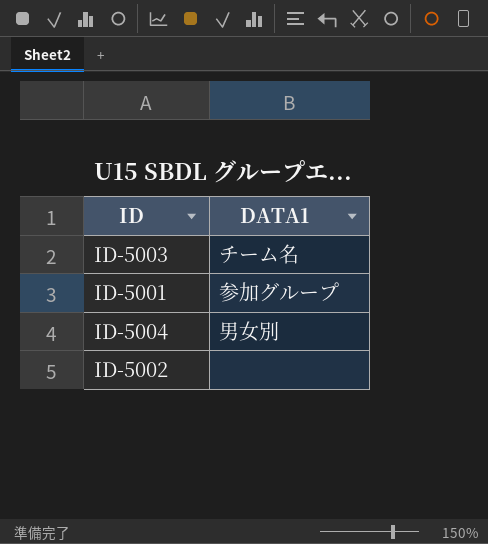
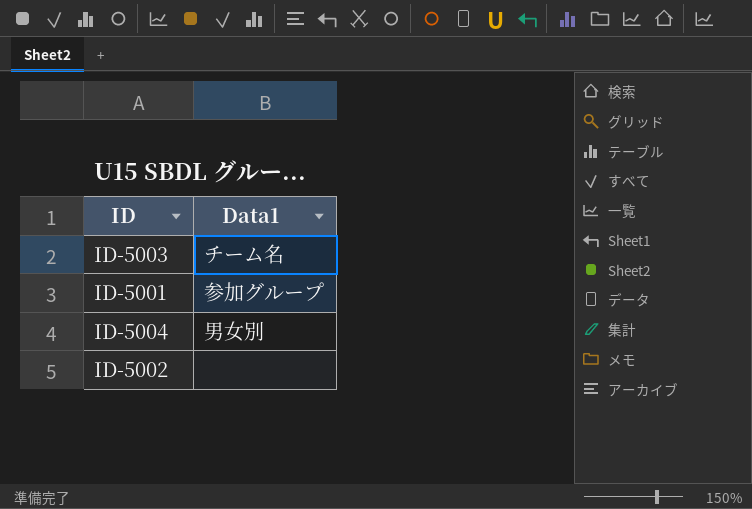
column name: DATA1 -> Data1

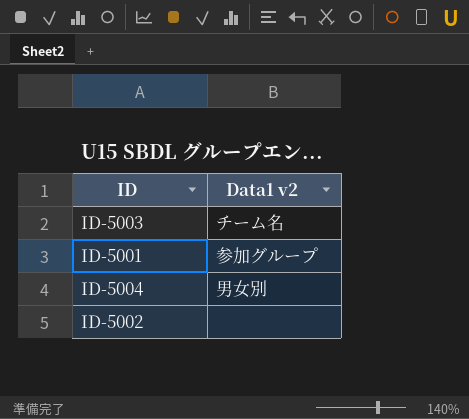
column name: Data1 -> Data1 v2

